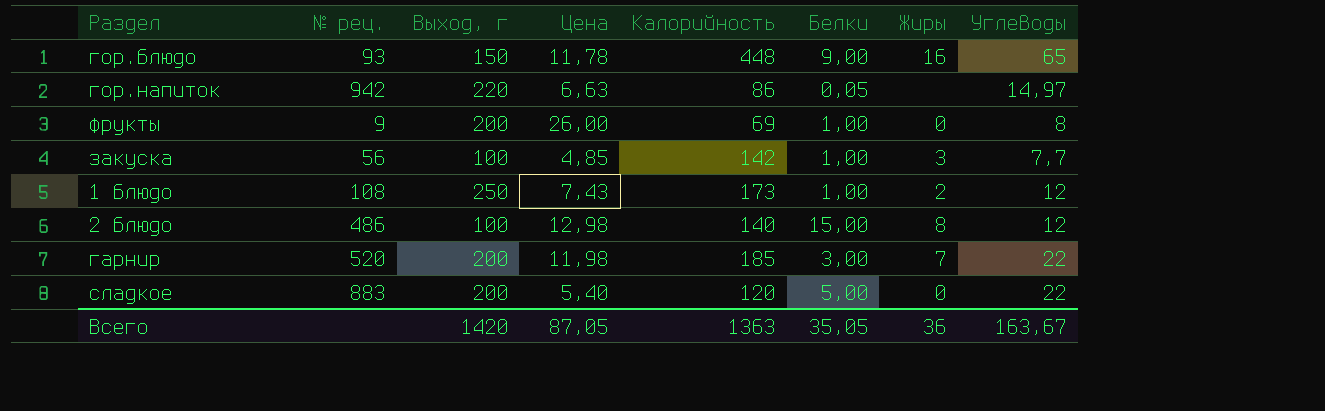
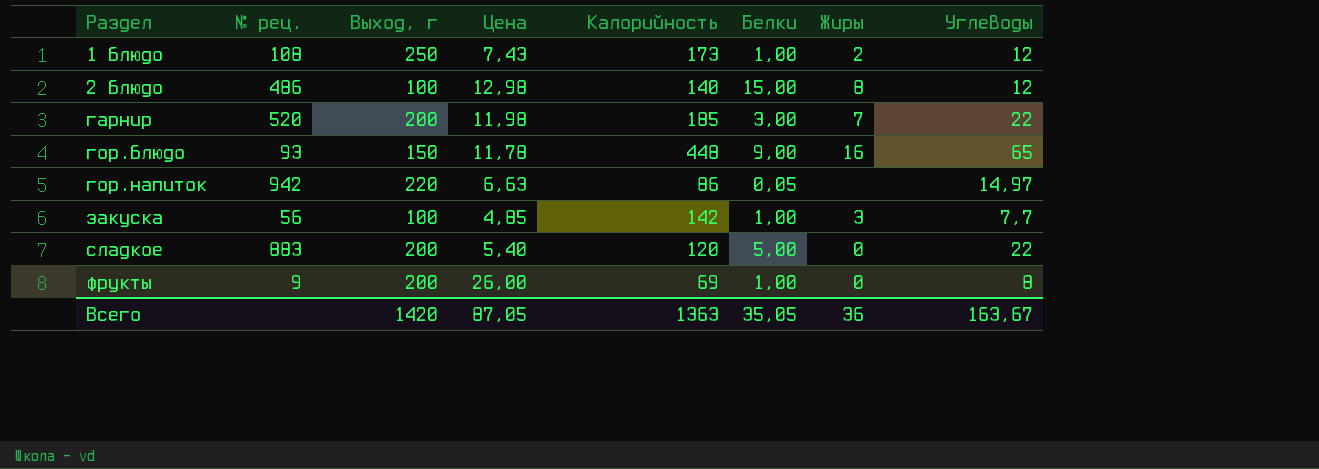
row order: none -> Раздел ascending

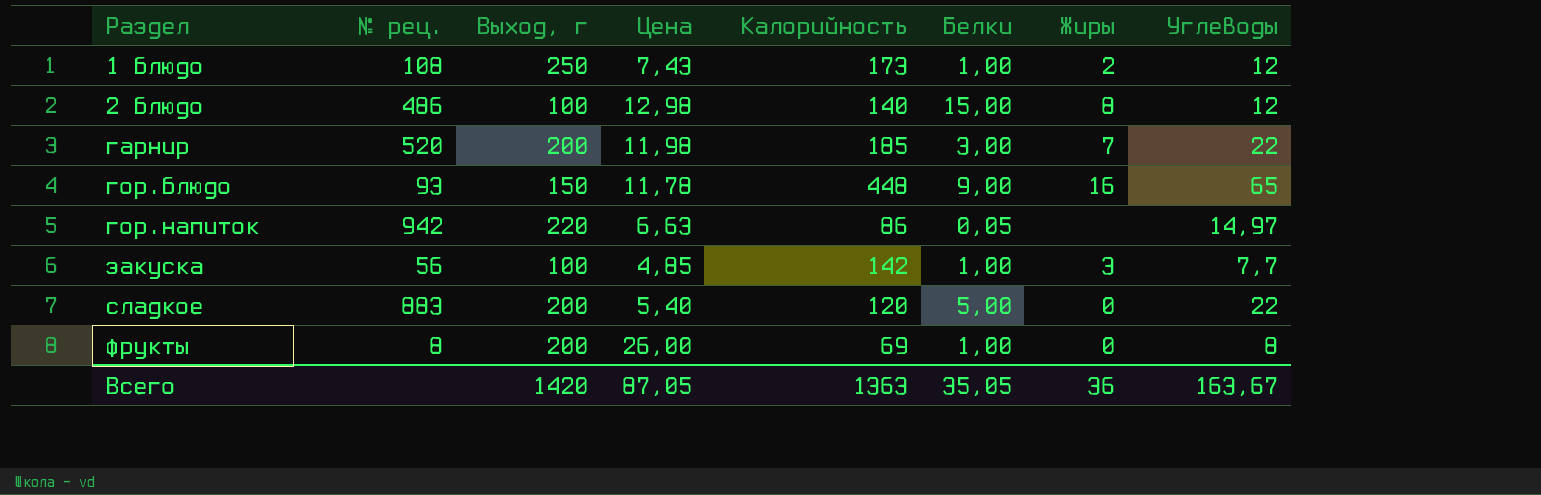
фрукты | № рец.: 9 -> 8

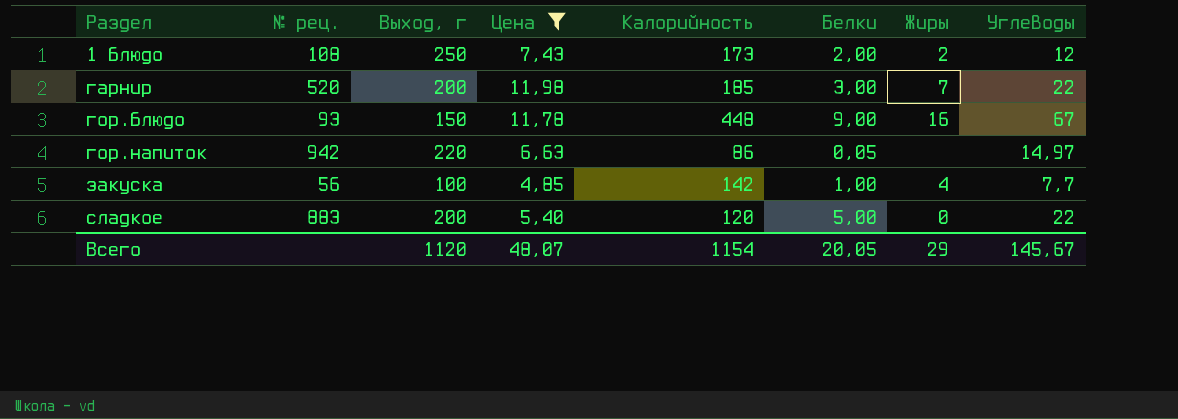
filter: none -> Цена <= 11,98
1 блюдо | Белки: 1,00 -> 2,00
гор.блюдо | Углеводы: 65 -> 67
закуска | Жиры: 3 -> 4
Всего | Выход, г: 1420 -> 1120
Всего | Цена: 87,05 -> 48,07
Всего | Калорийность: 1363 -> 1154
Всего | Белки: 35,05 -> 20,05
Всего | Жиры: 36 -> 29
Всего | Углеводы: 163,67 -> 145,67

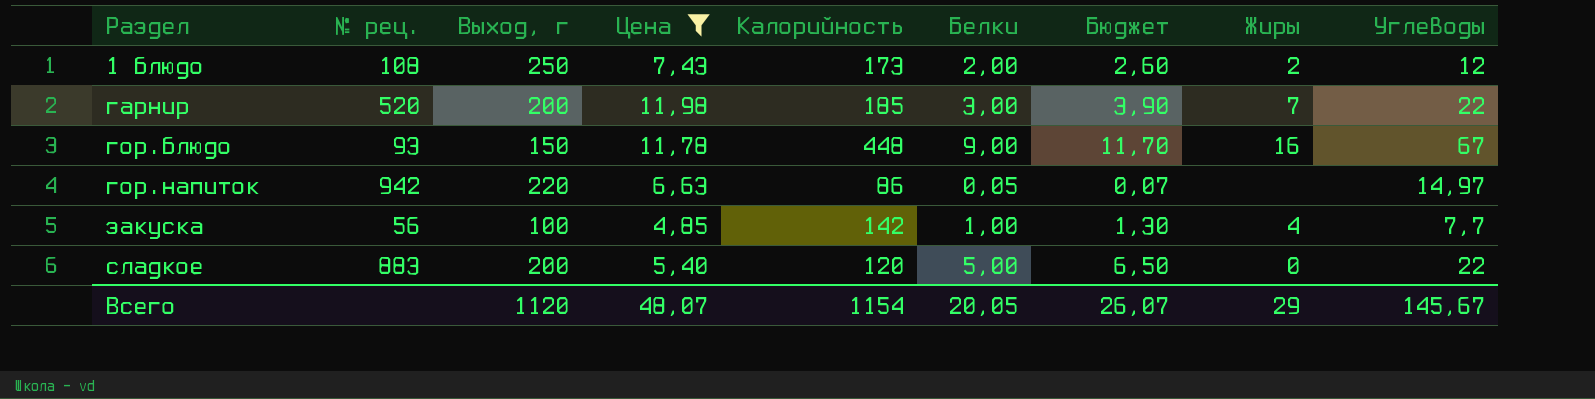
column Бюджет | formula: none -> [Белки] * 1,3

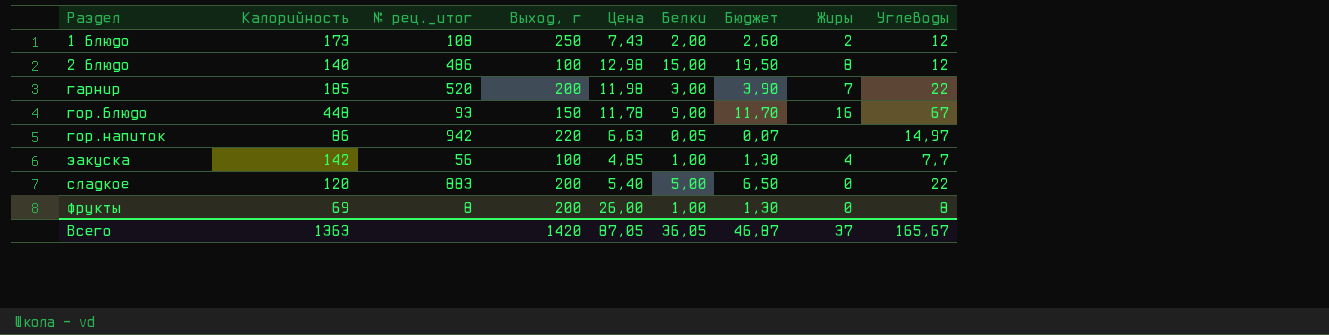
filter: Цена <= 11,98 -> none
column Калорийность | position: 5 -> 2
column name: № рец. -> № рец._итог
Всего | Калорийность: 1154 -> 1363
Всего | Выход, г: 1120 -> 1420
Всего | Цена: 48,07 -> 87,05
Всего | Белки: 20,05 -> 36,05
Всего | Бюджет: 26,07 -> 46,87
Всего | Жиры: 29 -> 37
Всего | Углеводы: 145,67 -> 165,67

